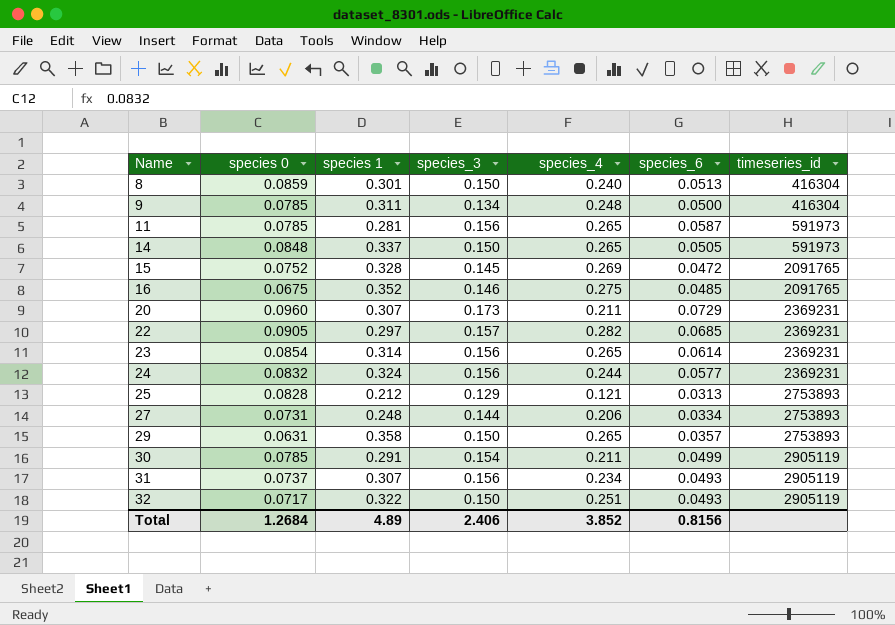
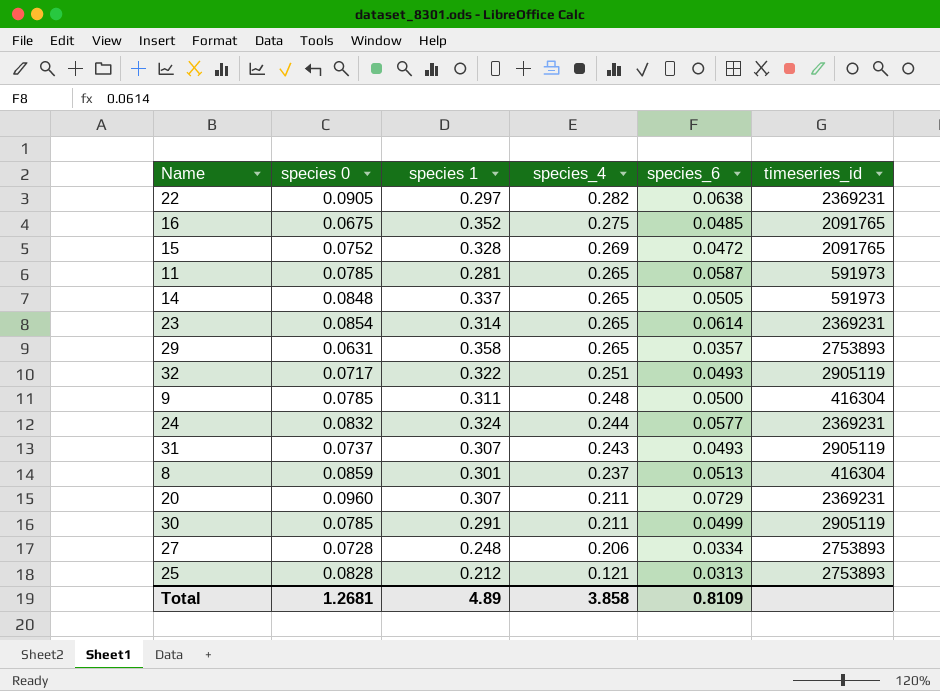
row order: Name ascending -> species_4 descending
column species_3 | position: 4 -> none
22 | species_6: 0.0685 -> 0.0638
31 | species_4: 0.234 -> 0.243
8 | species_4: 0.240 -> 0.237
27 | species 0: 0.0731 -> 0.0728
Total | species 0: 1.2684 -> 1.2681
Total | species_4: 3.852 -> 3.858
Total | species_6: 0.8156 -> 0.8109

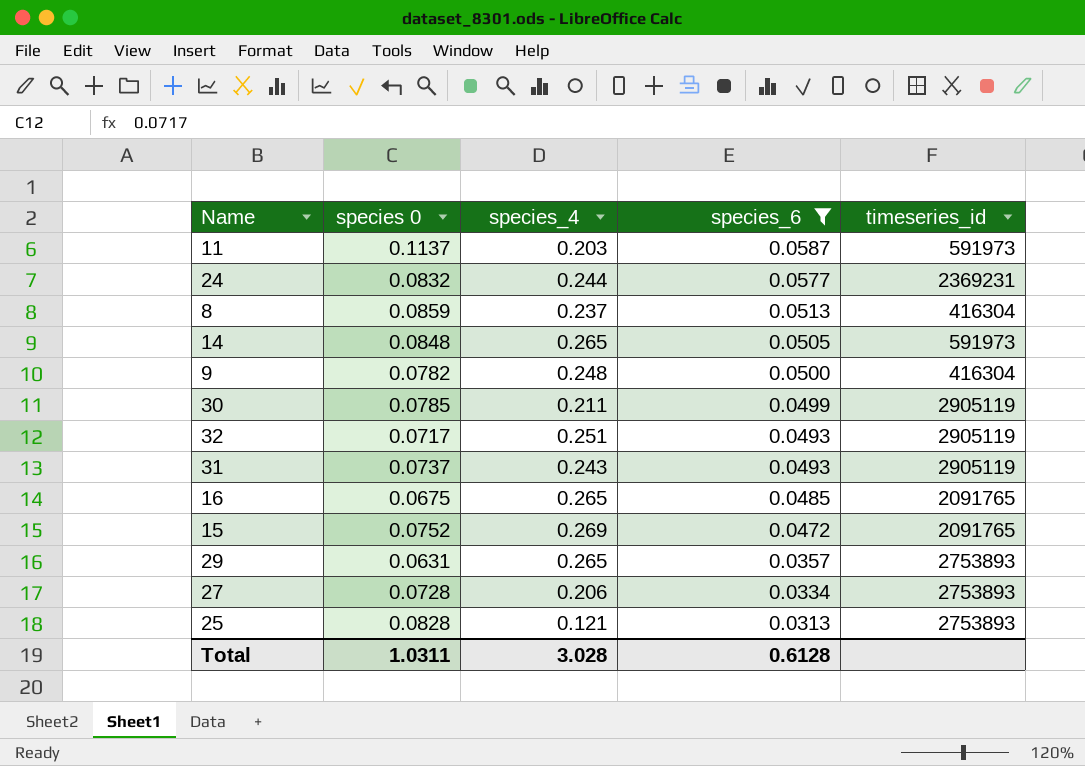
filter: none -> species_6 <= 0.0587
row order: species_4 descending -> species_6 descending
column species 1 | position: 3 -> none
11 | species 0: 0.0785 -> 0.1137
11 | species_4: 0.265 -> 0.203
9 | species 0: 0.0785 -> 0.0782
16 | species_4: 0.275 -> 0.265
Total | species 0: 1.2681 -> 1.0311
Total | species_4: 3.858 -> 3.028
Total | species_6: 0.8109 -> 0.6128

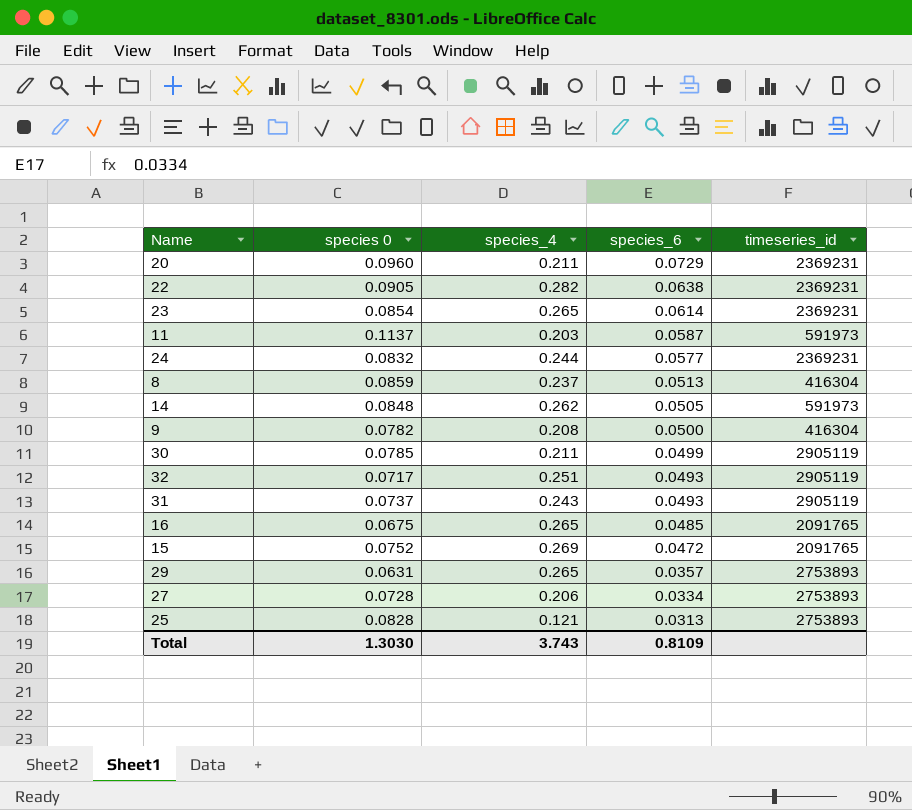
filter: species_6 <= 0.0587 -> none
14 | species_4: 0.265 -> 0.262
9 | species_4: 0.248 -> 0.208
Total | species 0: 1.0311 -> 1.3030
Total | species_4: 3.028 -> 3.743
Total | species_6: 0.6128 -> 0.8109

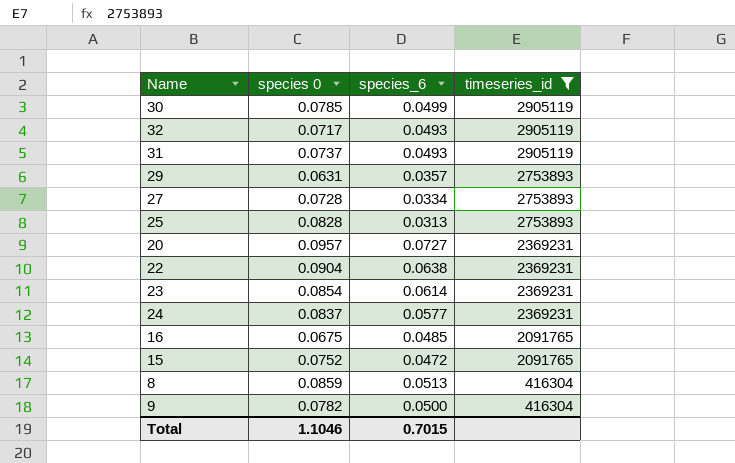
filter: none -> timeseries_id != 591973
row order: species_6 descending -> timeseries_id descending
column species_4 | position: 3 -> none
20 | species 0: 0.0960 -> 0.0957
20 | species_6: 0.0729 -> 0.0727
22 | species 0: 0.0905 -> 0.0904
24 | species 0: 0.0832 -> 0.0837
Total | species 0: 1.3030 -> 1.1046
Total | species_6: 0.8109 -> 0.7015

